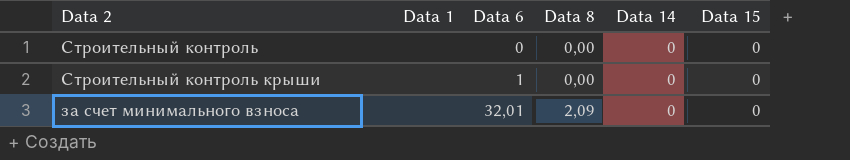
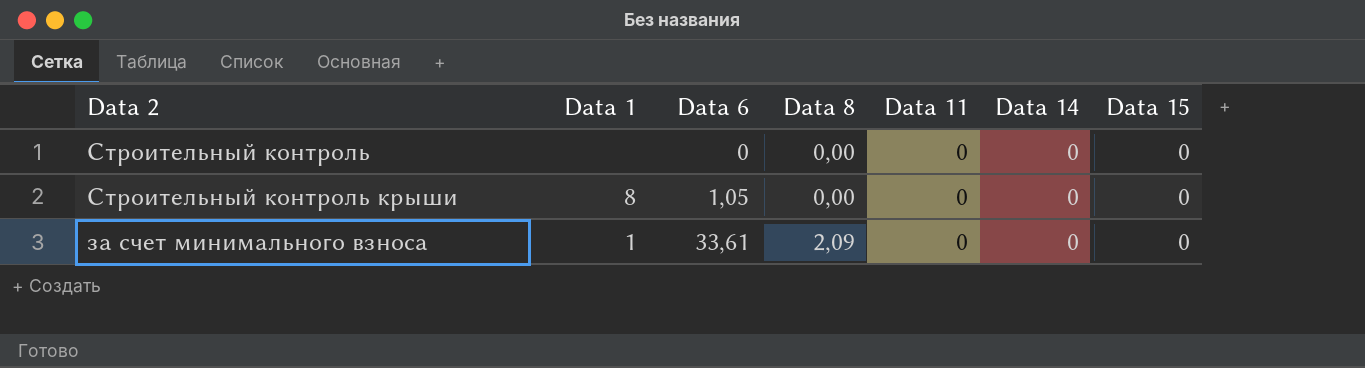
column Data 11 | position: none -> 5
Строительный контроль крыши | Data 1: none -> 8
Строительный контроль крыши | Data 6: 1 -> 1,05
за счет минимального взноса | Data 1: none -> 1
за счет минимального взноса | Data 6: 32,01 -> 33,61

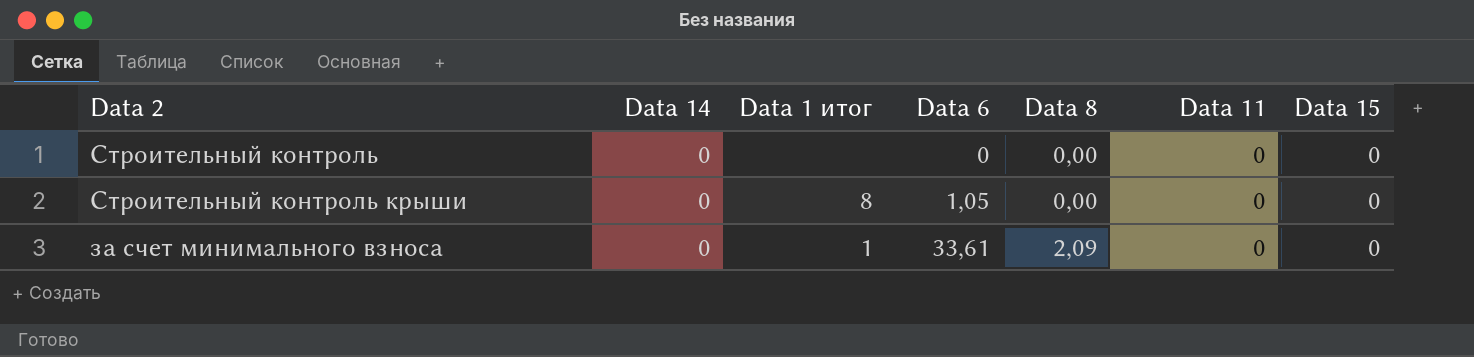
column Data 14 | position: 6 -> 2
column name: Data 1 -> Data 1 итог

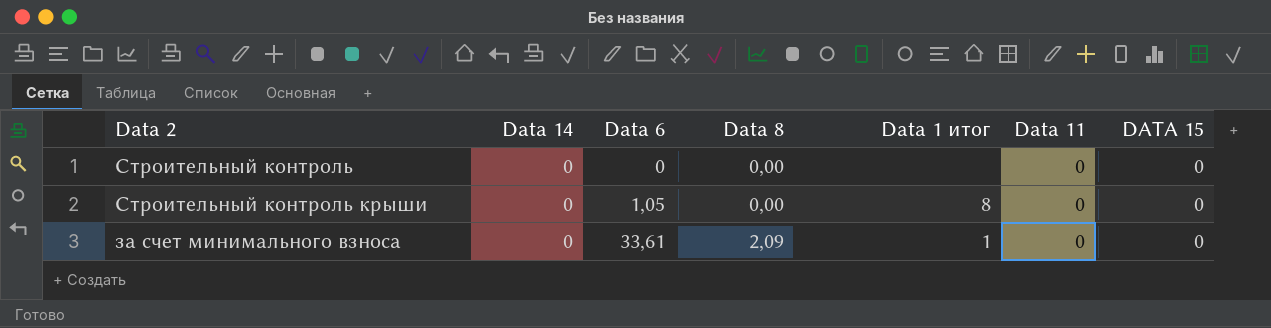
column Data 1 итог | position: 3 -> 5
column name: Data 15 -> DATA 15

